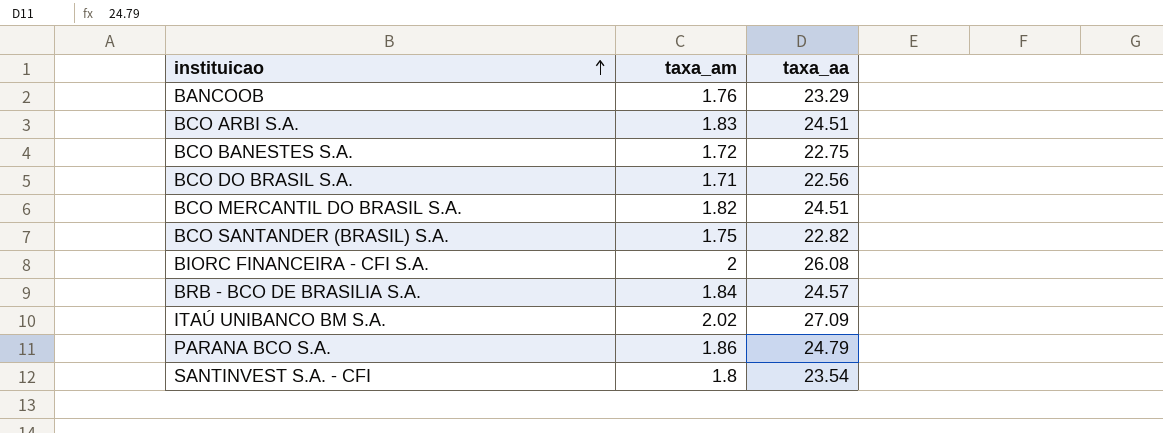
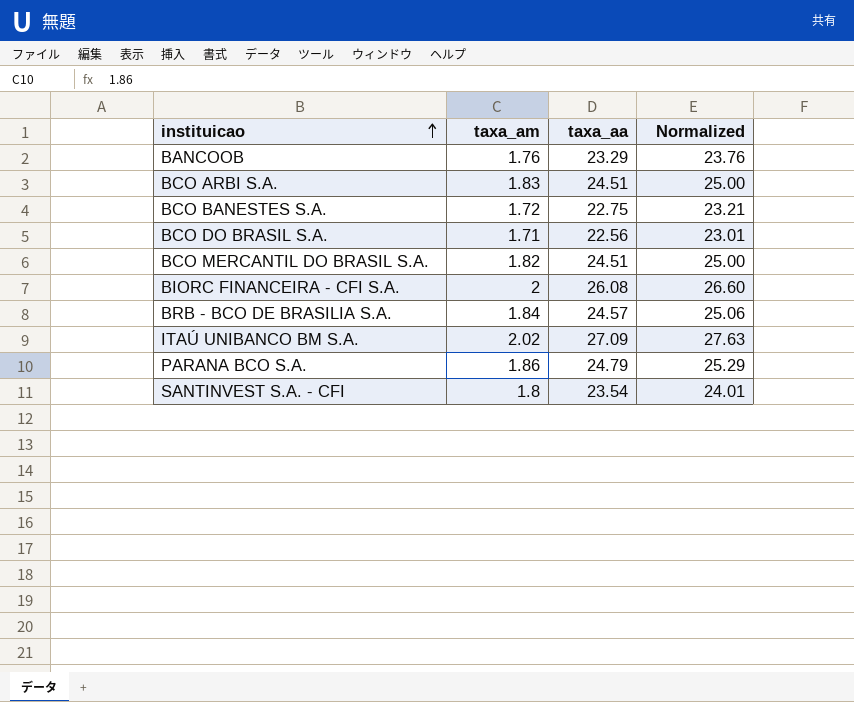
column Normalized | formula: none -> [taxa_aa] * 1.02
row BCO SANTANDER (BRASIL) S.A.: 1.75 | 22.82 -> none

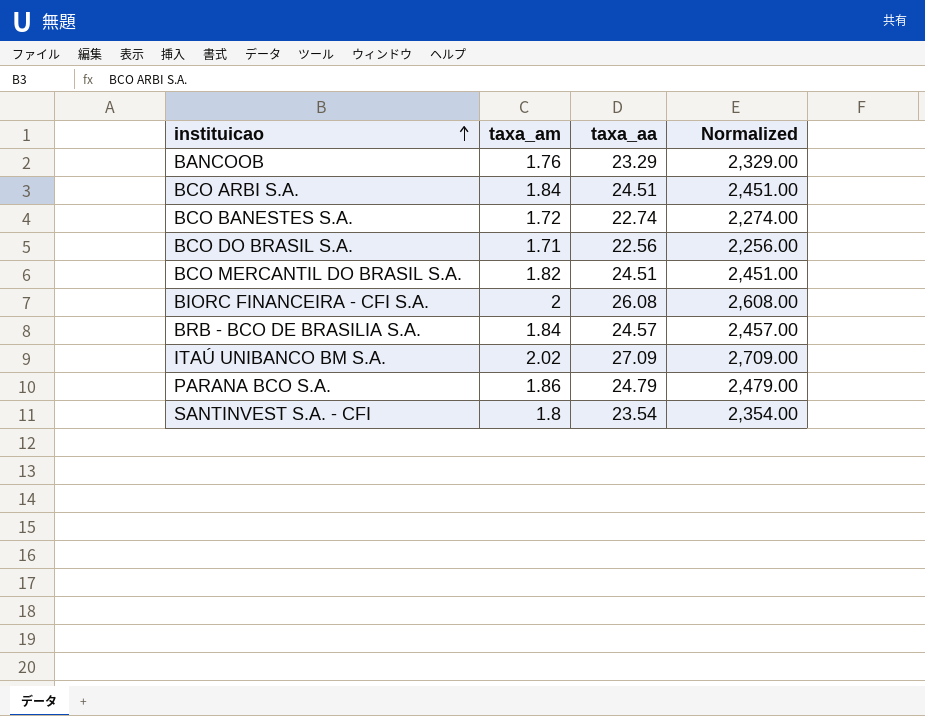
column Normalized | formula: [taxa_aa] * 1.02 -> [taxa_aa] * 100
BCO ARBI S.A. | taxa_am: 1.83 -> 1.84
BCO BANESTES S.A. | taxa_aa: 22.75 -> 22.74

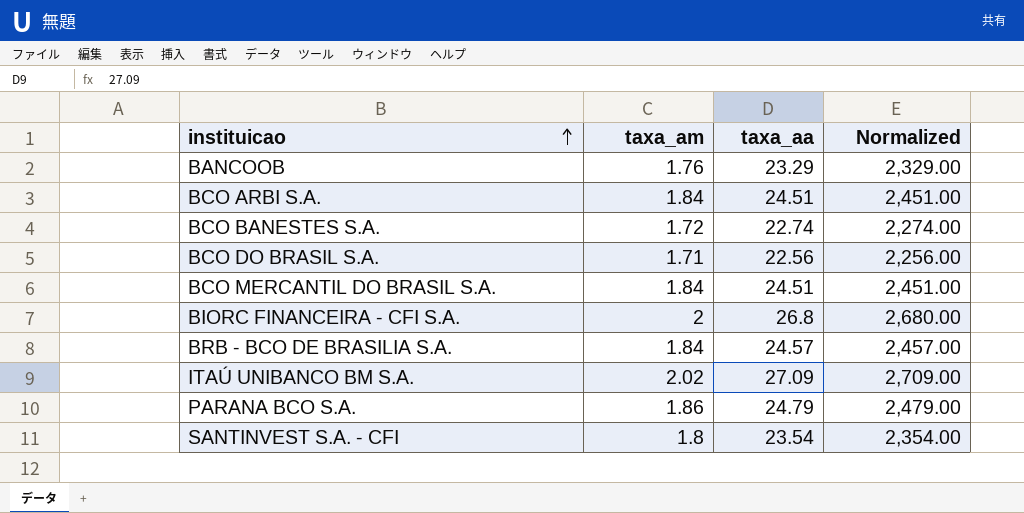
BCO MERCANTIL DO BRASIL S.A. | taxa_am: 1.82 -> 1.84
BIORC FINANCEIRA - CFI S.A. | taxa_aa: 26.08 -> 26.8
BIORC FINANCEIRA - CFI S.A. | Normalized: 2,608.00 -> 2,680.00

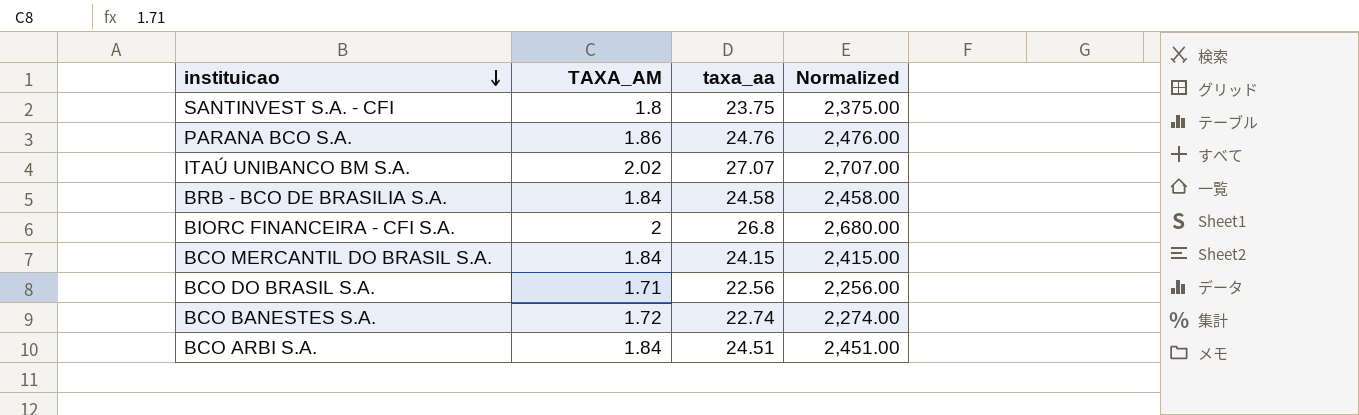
row order: instituicao ascending -> instituicao descending
column name: taxa_am -> TAXA_AM
row BANCOOB: 1.76 | 23.29 | 2,329.00 -> none
SANTINVEST S.A. - CFI | taxa_aa: 23.54 -> 23.75
SANTINVEST S.A. - CFI | Normalized: 2,354.00 -> 2,375.00
PARANA BCO S.A. | taxa_aa: 24.79 -> 24.76
PARANA BCO S.A. | Normalized: 2,479.00 -> 2,476.00
ITAÚ UNIBANCO BM S.A. | taxa_aa: 27.09 -> 27.07
ITAÚ UNIBANCO BM S.A. | Normalized: 2,709.00 -> 2,707.00
BRB - BCO DE BRASILIA S.A. | taxa_aa: 24.57 -> 24.58
BRB - BCO DE BRASILIA S.A. | Normalized: 2,457.00 -> 2,458.00
BCO MERCANTIL DO BRASIL S.A. | taxa_aa: 24.51 -> 24.15
BCO MERCANTIL DO BRASIL S.A. | Normalized: 2,451.00 -> 2,415.00

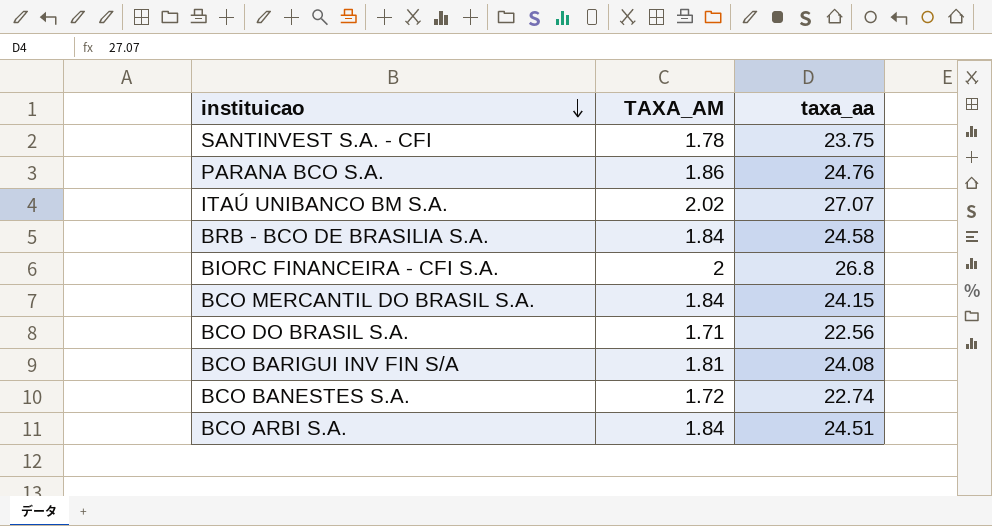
column Normalized | formula: [taxa_aa] * 100 -> none
SANTINVEST S.A. - CFI | TAXA_AM: 1.8 -> 1.78
row BCO BARIGUI INV FIN S/A: none -> 1.81 | 24.08

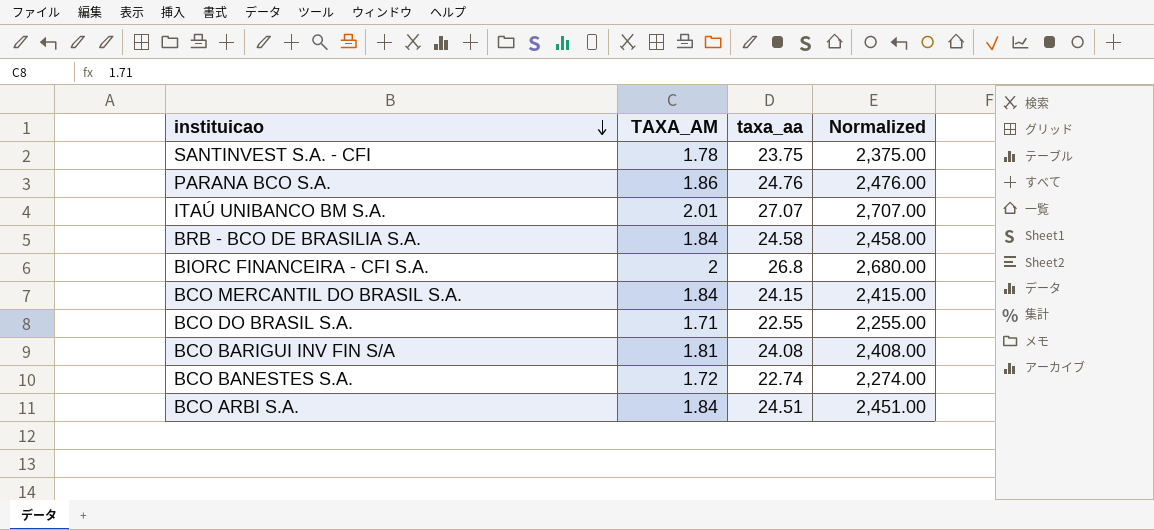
column Normalized | formula: none -> [taxa_aa] * 100
ITAÚ UNIBANCO BM S.A. | TAXA_AM: 2.02 -> 2.01
BCO DO BRASIL S.A. | taxa_aa: 22.56 -> 22.55

